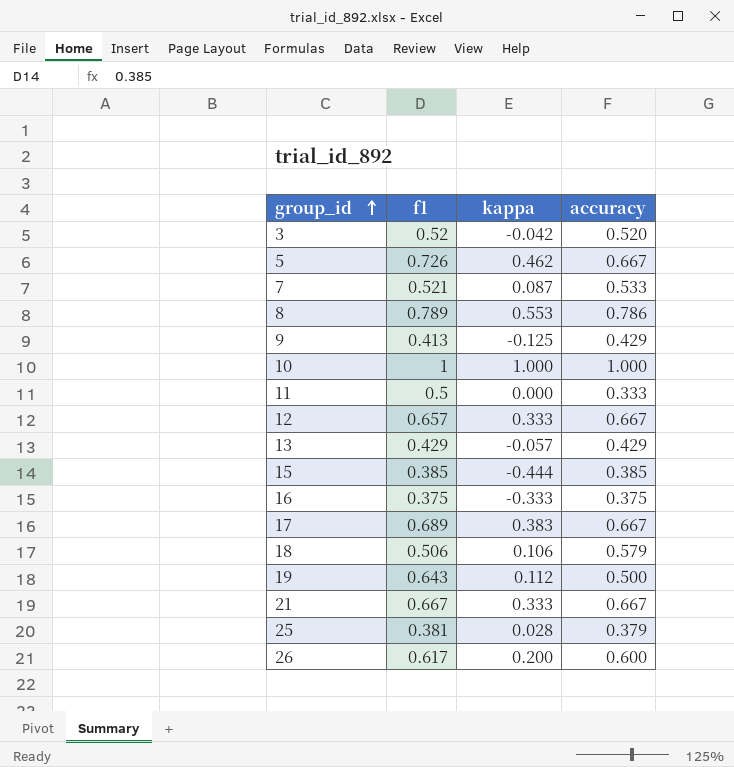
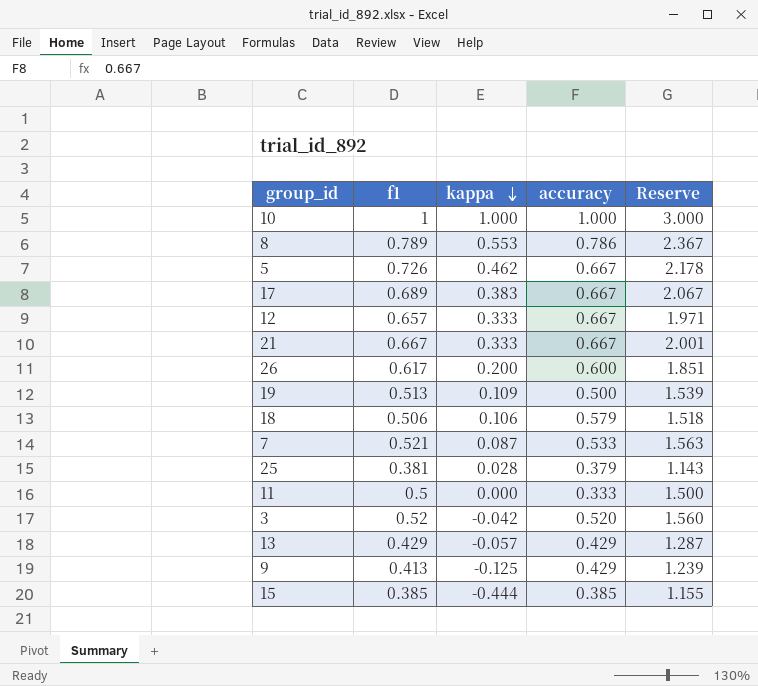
row order: group_id ascending -> kappa descending
column Reserve | formula: none -> [f1] * 3
row 16: 0.375 | -0.333 | 0.375 -> none
19 | f1: 0.643 -> 0.513
19 | kappa: 0.112 -> 0.109

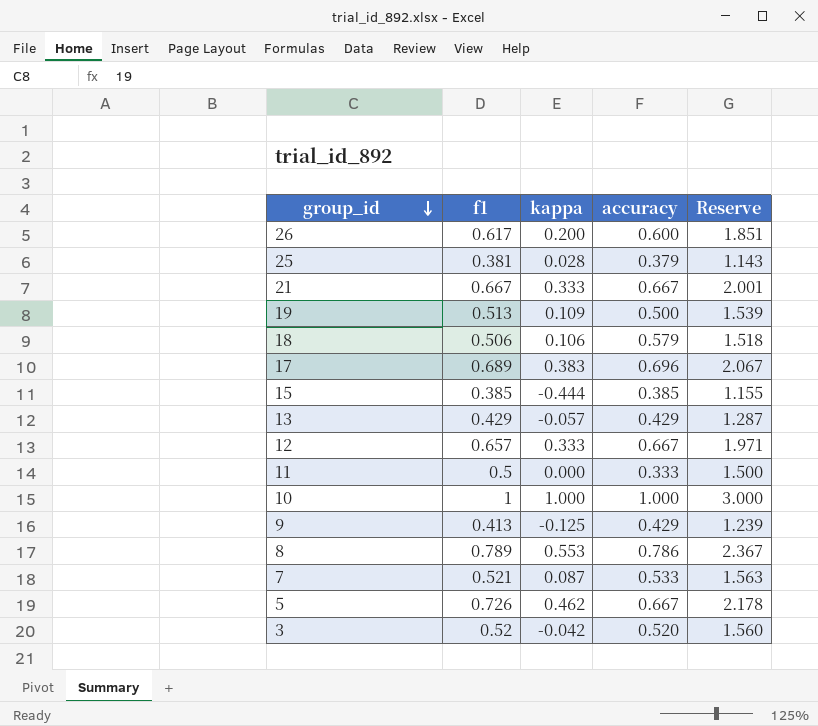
row order: kappa descending -> group_id descending
17 | accuracy: 0.667 -> 0.696

